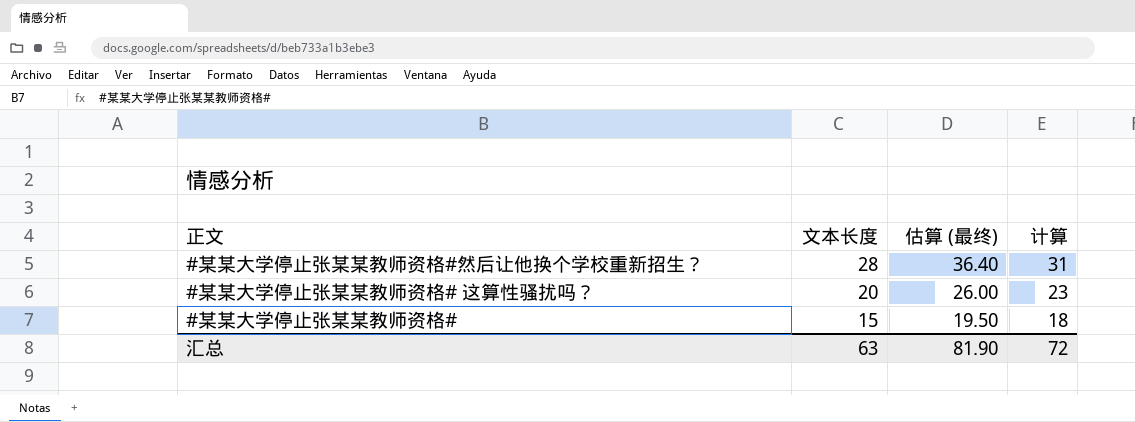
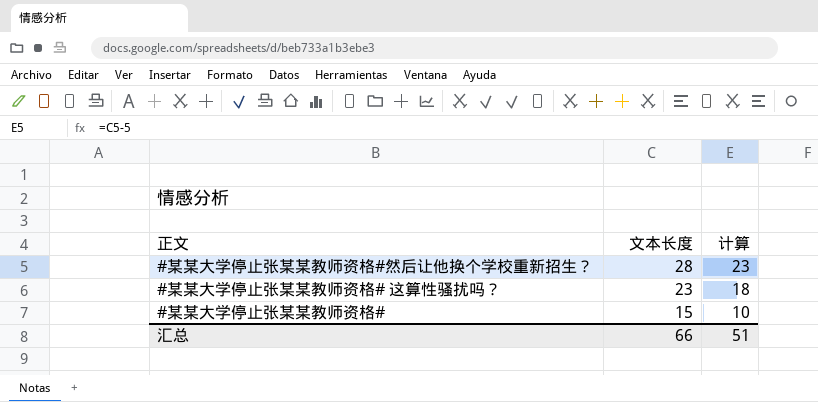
column 估算 (最终) | formula: [文本长度] * 1.3 -> none
column 计算 | formula: [文本长度] + 3 -> [文本长度] - 5
#某某大学停止张某某教师资格# 这算性骚扰吗？ | 文本长度: 20 -> 23
汇总 | 文本长度: 63 -> 66
汇总 | 计算: 72 -> 51

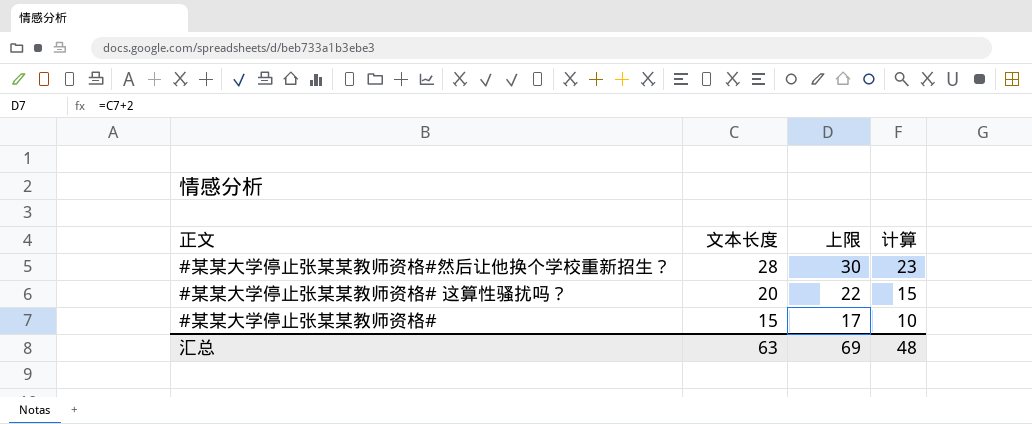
column 上限 | formula: none -> [文本长度] + 2
#某某大学停止张某某教师资格# 这算性骚扰吗？ | 文本长度: 23 -> 20
#某某大学停止张某某教师资格# 这算性骚扰吗？ | 计算: 18 -> 15
汇总 | 文本长度: 66 -> 63
汇总 | 计算: 51 -> 48

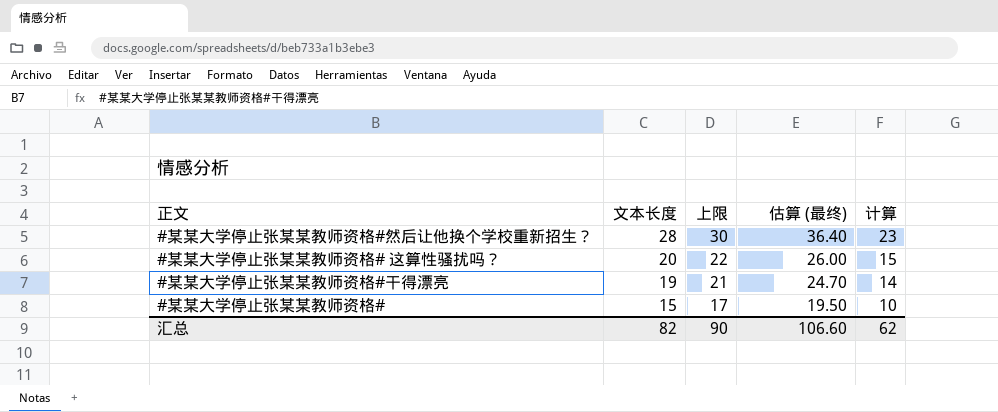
column 估算 (最终) | formula: none -> [文本长度] * 1.3
row #某某大学停止张某某教师资格#干得漂亮: none -> 19 | 21 | 24.70 | 14
汇总 | 文本长度: 63 -> 82
汇总 | 上限: 69 -> 90
汇总 | 计算: 48 -> 62

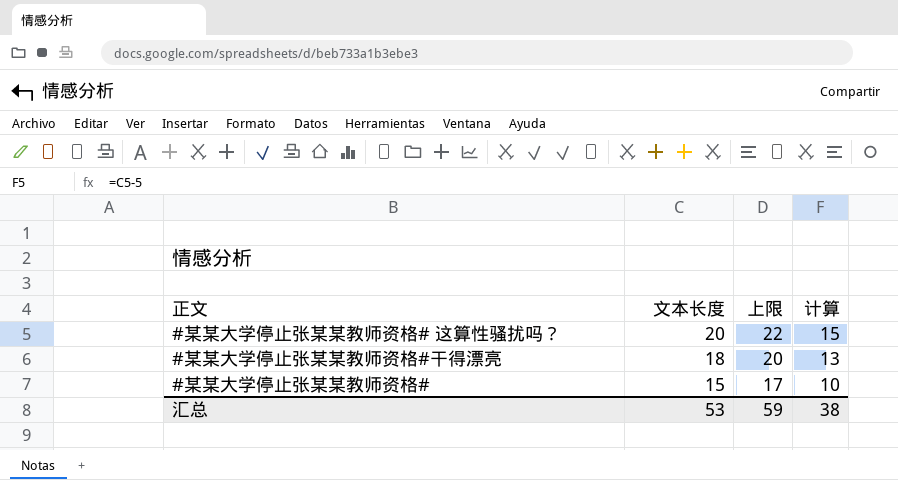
column 估算 (最终) | formula: [文本长度] * 1.3 -> none
row #某某大学停止张某某教师资格#然后让他换个学校重新招生？: 28 | 30 | 36.40 | 23 -> none
#某某大学停止张某某教师资格#干得漂亮 | 文本长度: 19 -> 18
#某某大学停止张某某教师资格#干得漂亮 | 上限: 21 -> 20
#某某大学停止张某某教师资格#干得漂亮 | 计算: 14 -> 13
汇总 | 文本长度: 82 -> 53
汇总 | 上限: 90 -> 59
汇总 | 计算: 62 -> 38

